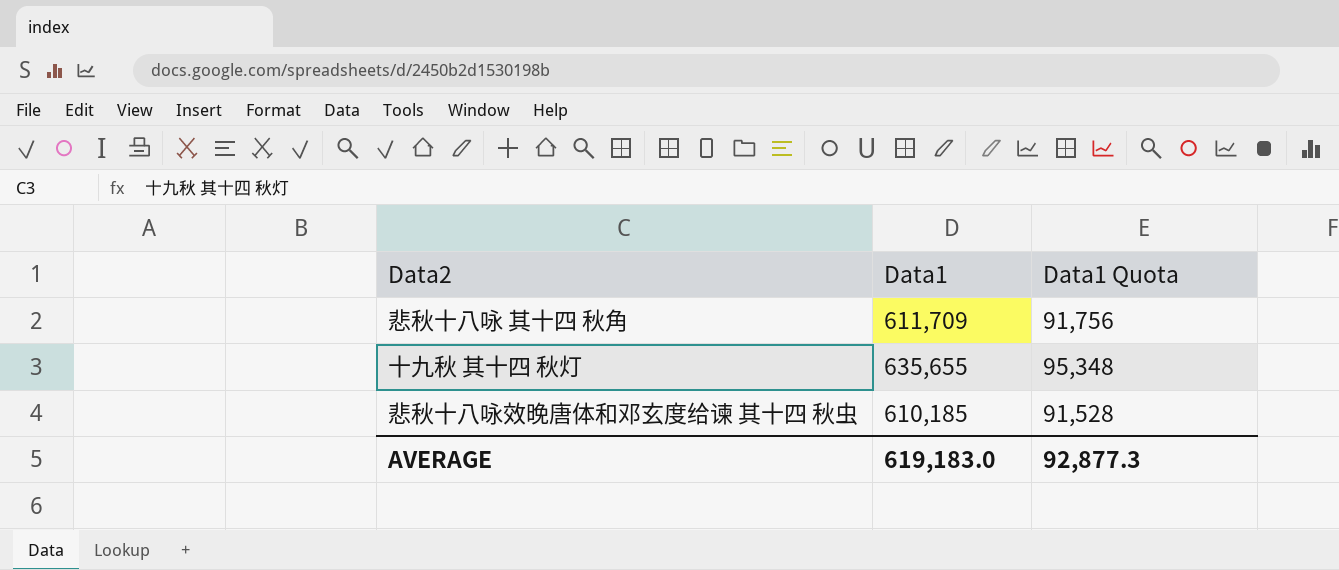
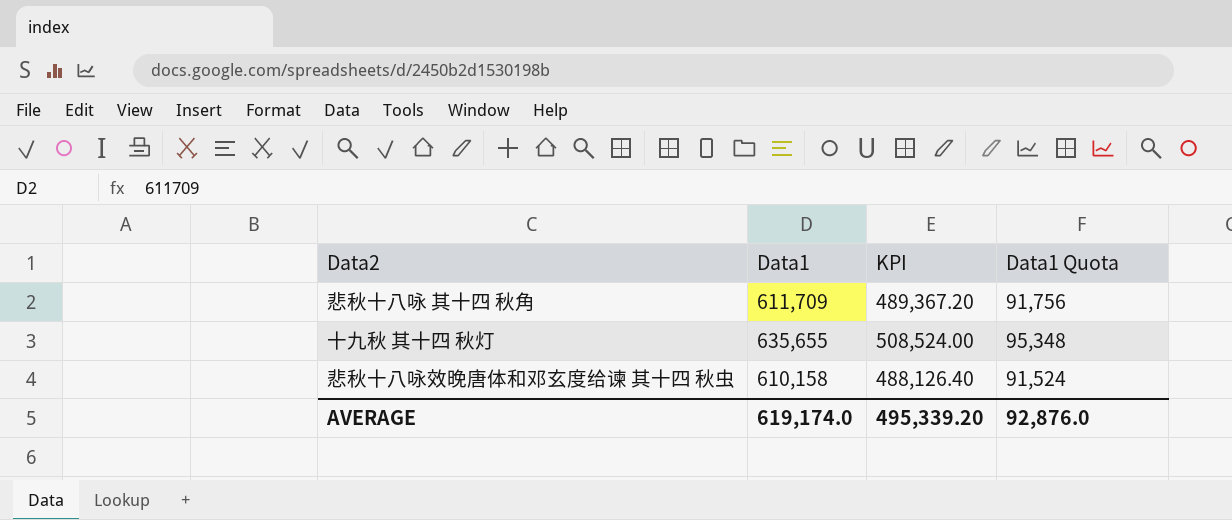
column KPI | formula: none -> [Data1] * 0.8
悲秋十八咏效晚唐体和邓玄度给谏 其十四 秋虫 | Data1: 610,185 -> 610,158
悲秋十八咏效晚唐体和邓玄度给谏 其十四 秋虫 | Data1 Quota: 91,528 -> 91,524
AVERAGE | Data1: 619,183.0 -> 619,174.0
AVERAGE | Data1 Quota: 92,877.3 -> 92,876.0

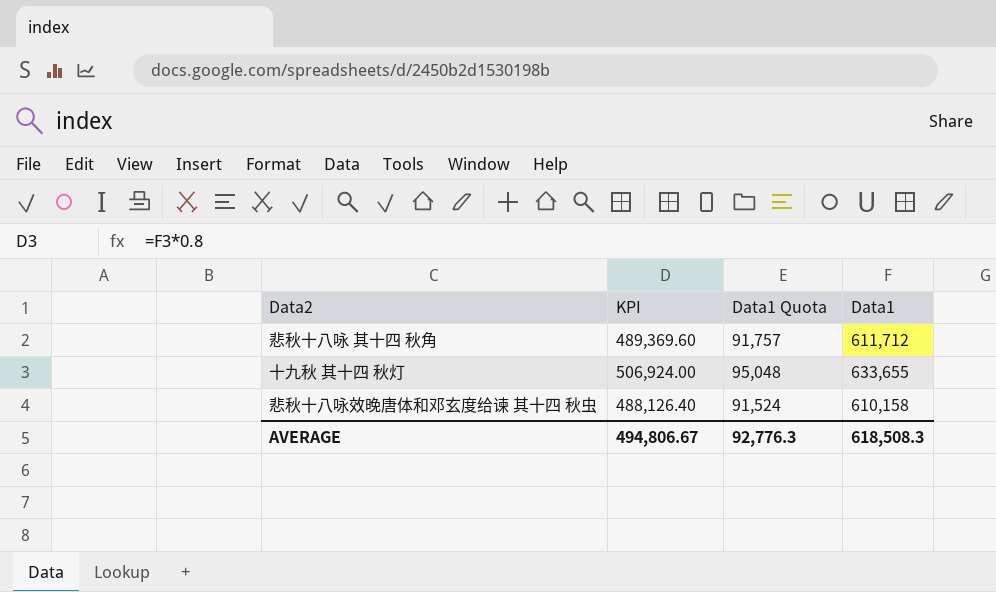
column Data1 | position: 2 -> 4
悲秋十八咏 其十四 秋角 | KPI: 489,367.20 -> 489,369.60
悲秋十八咏 其十四 秋角 | Data1 Quota: 91,756 -> 91,757
悲秋十八咏 其十四 秋角 | Data1: 611,709 -> 611,712
十九秋 其十四 秋灯 | KPI: 508,524.00 -> 506,924.00
十九秋 其十四 秋灯 | Data1 Quota: 95,348 -> 95,048
十九秋 其十四 秋灯 | Data1: 635,655 -> 633,655
AVERAGE | KPI: 495,339.20 -> 494,806.67
AVERAGE | Data1 Quota: 92,876.0 -> 92,776.3
AVERAGE | Data1: 619,174.0 -> 618,508.3

